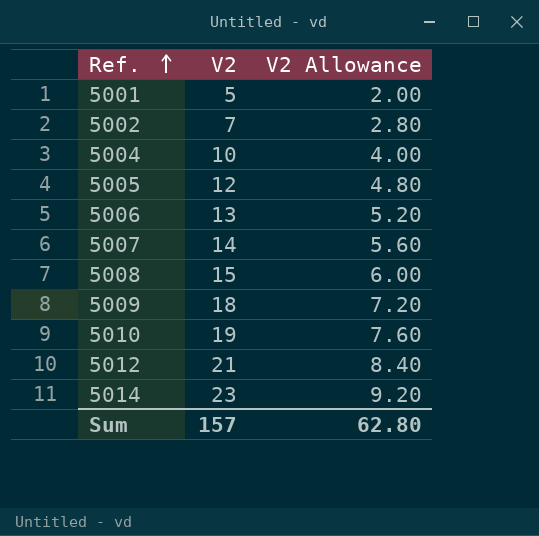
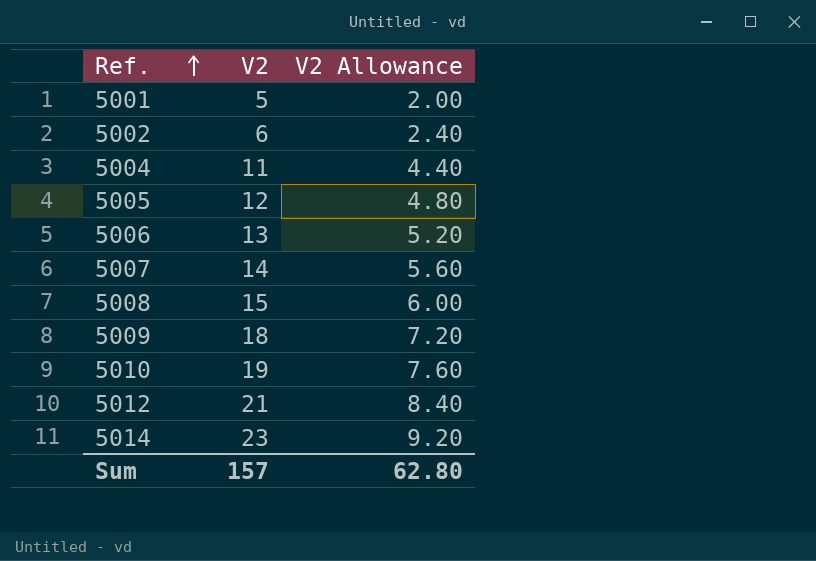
5002 | V2: 7 -> 6
5002 | V2 Allowance: 2.80 -> 2.40
5004 | V2: 10 -> 11
5004 | V2 Allowance: 4.00 -> 4.40

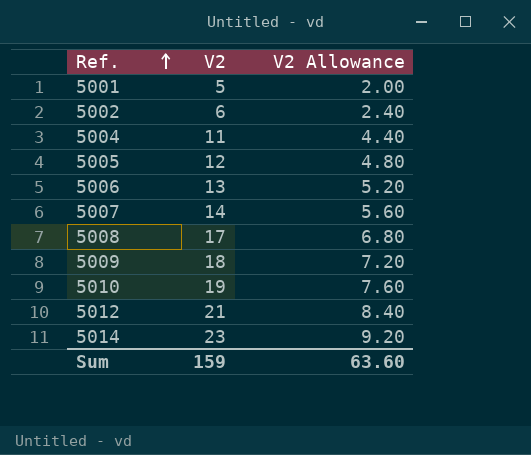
5008 | V2: 15 -> 17
5008 | V2 Allowance: 6.00 -> 6.80
Sum | V2: 157 -> 159
Sum | V2 Allowance: 62.80 -> 63.60

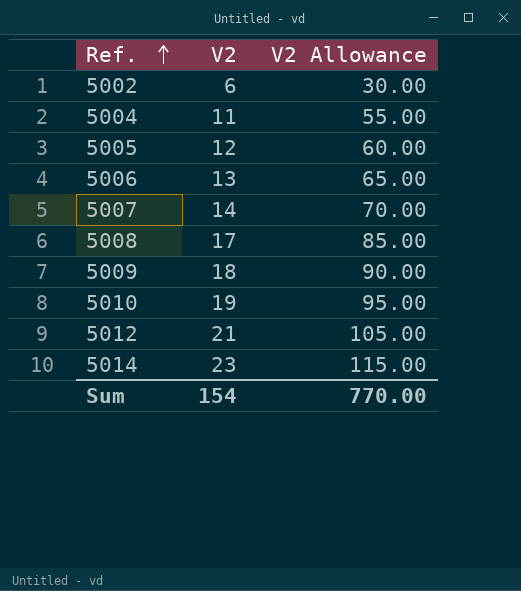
column V2 Allowance | formula: [V2] * 0.4 -> [V2] * 5
row 5001: 5 | 2.00 -> none
Sum | V2: 159 -> 154
Sum | V2 Allowance: 63.60 -> 770.00

